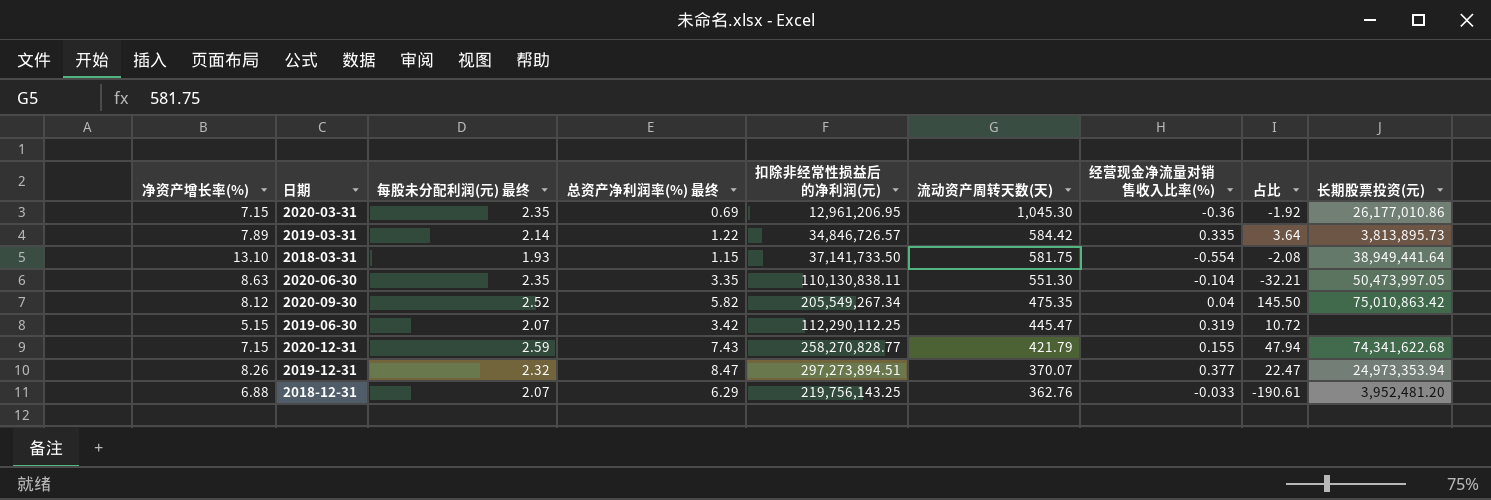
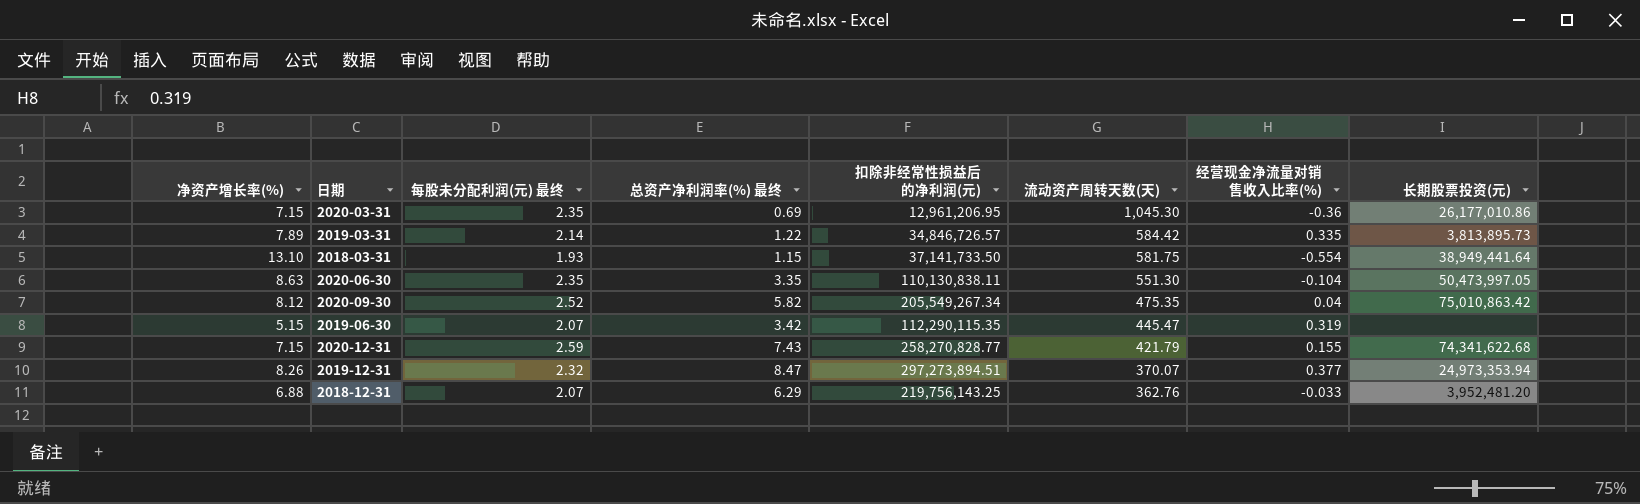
column 占比 | formula: [总资产净利润率(%) 最终] / [经营现金净流量对销售收入比率(%)] -> none
2019-06-30 | 扣除非经常性损益后的净利润(元): 112,290,112.25 -> 112,290,115.35

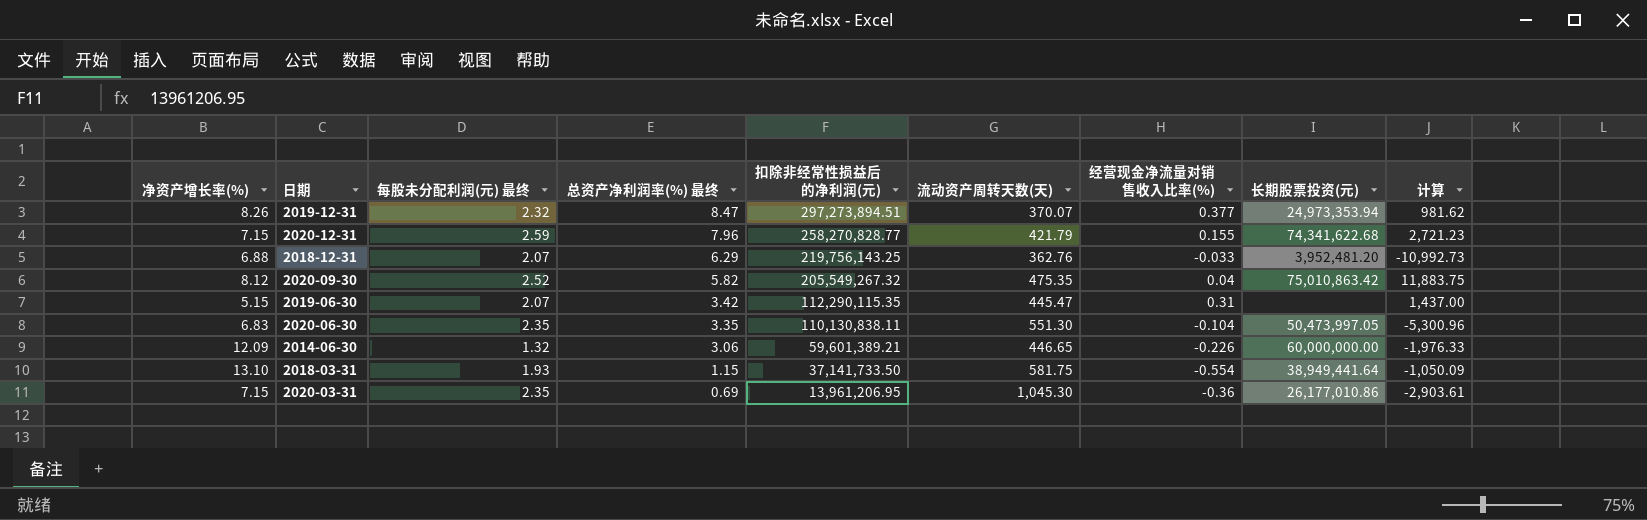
row order: 流动资产周转天数(天) descending -> 总资产净利润率(%) 最终 descending
column 计算 | formula: none -> [流动资产周转天数(天)] / [经营现金净流量对销售收入比率(%)]
row 2019-03-31: 7.89 | 2.14 | 1.22 | 34,846,726.57 | 584.42 | 0.335 | 3,813,895.73 -> none
2020-12-31 | 总资产净利润率(%) 最终: 7.43 -> 7.96
2020-09-30 | 扣除非经常性损益后的净利润(元): 205,549,267.34 -> 205,549,267.32
2019-06-30 | 经营现金净流量对销售收入比率(%): 0.319 -> 0.31
2020-06-30 | 净资产增长率(%): 8.63 -> 6.83
row 2014-06-30: none -> 12.09 | 1.32 | 3.06 | 59,601,389.21 | 446.65 | -0.226 | 60,000,000.00 | -1,976.33
2020-03-31 | 扣除非经常性损益后的净利润(元): 12,961,206.95 -> 13,961,206.95

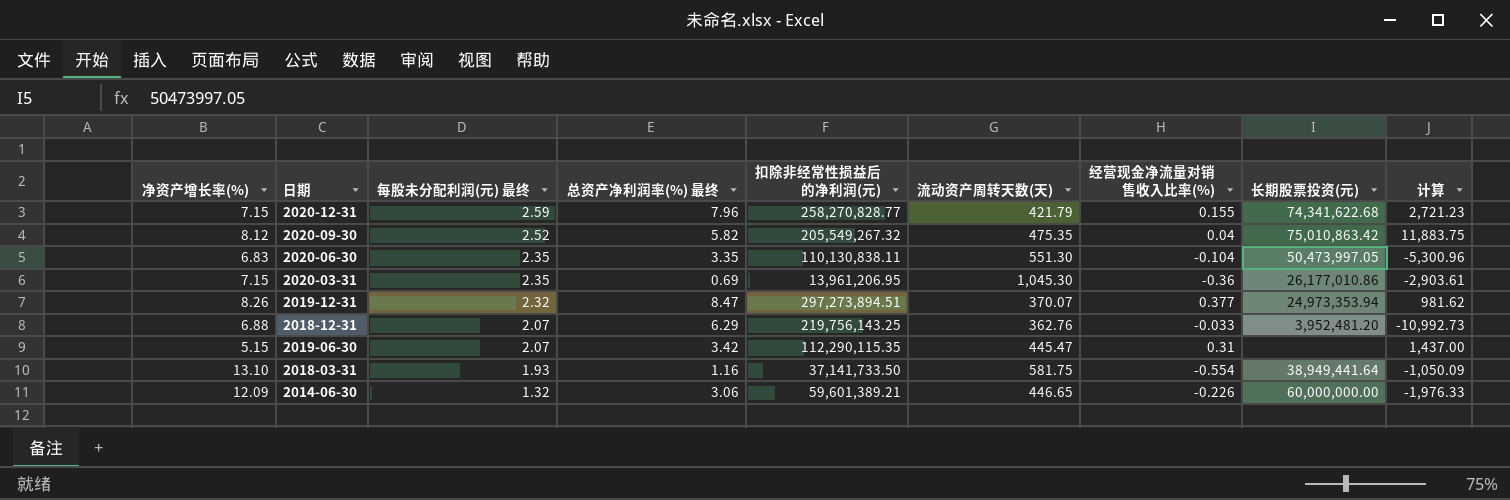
row order: 总资产净利润率(%) 最终 descending -> 每股未分配利润(元) 最终 descending
2018-03-31 | 总资产净利润率(%) 最终: 1.15 -> 1.16

